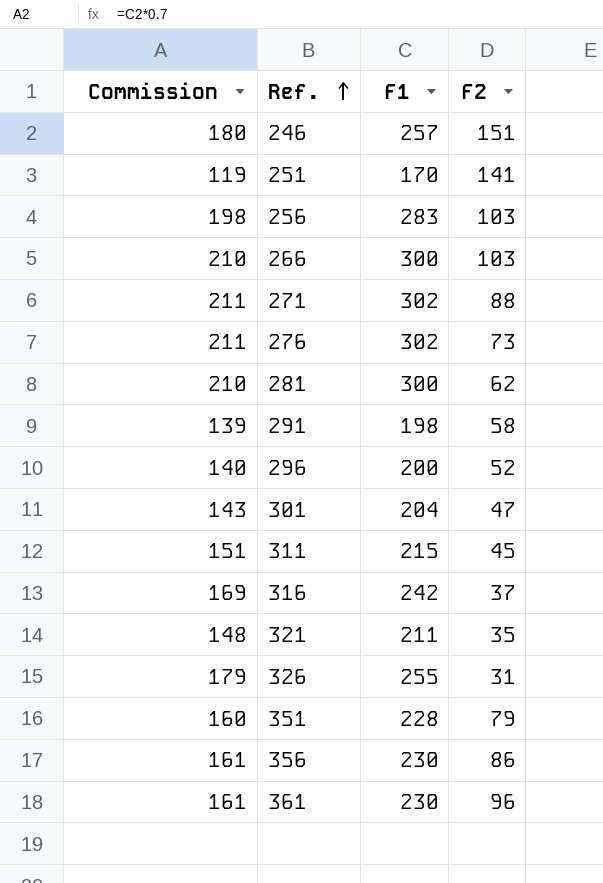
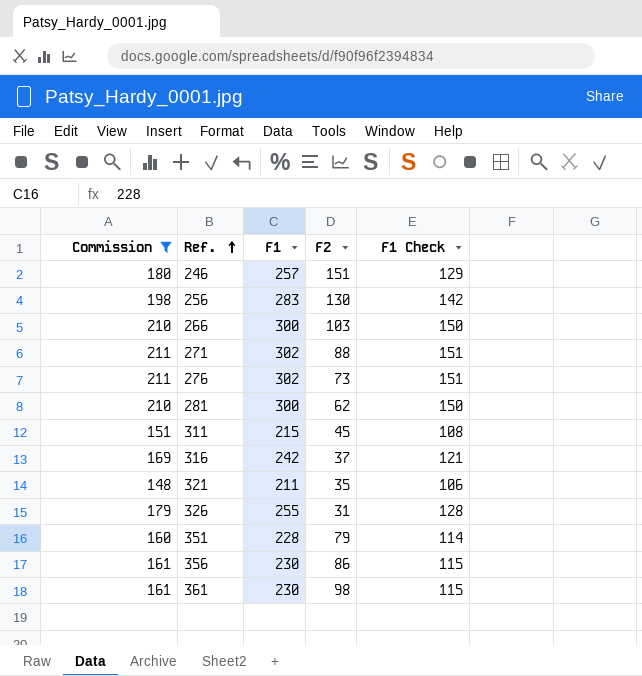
filter: none -> Commission >= 148
column F1 Check | formula: none -> [F1] * 0.5
256 | F2: 103 -> 130
361 | F2: 96 -> 98

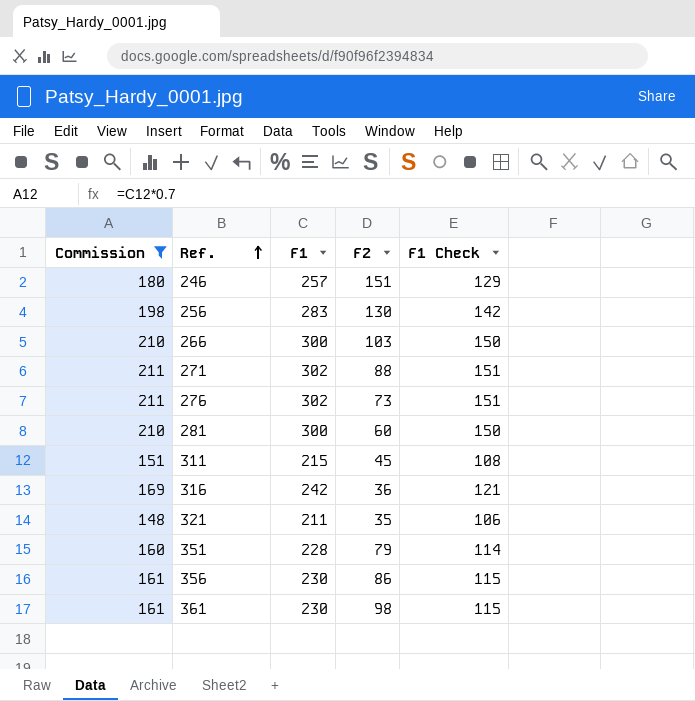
row 326: 179 | 255 | 31 | 128 -> none
281 | F2: 62 -> 60
316 | F2: 37 -> 36

